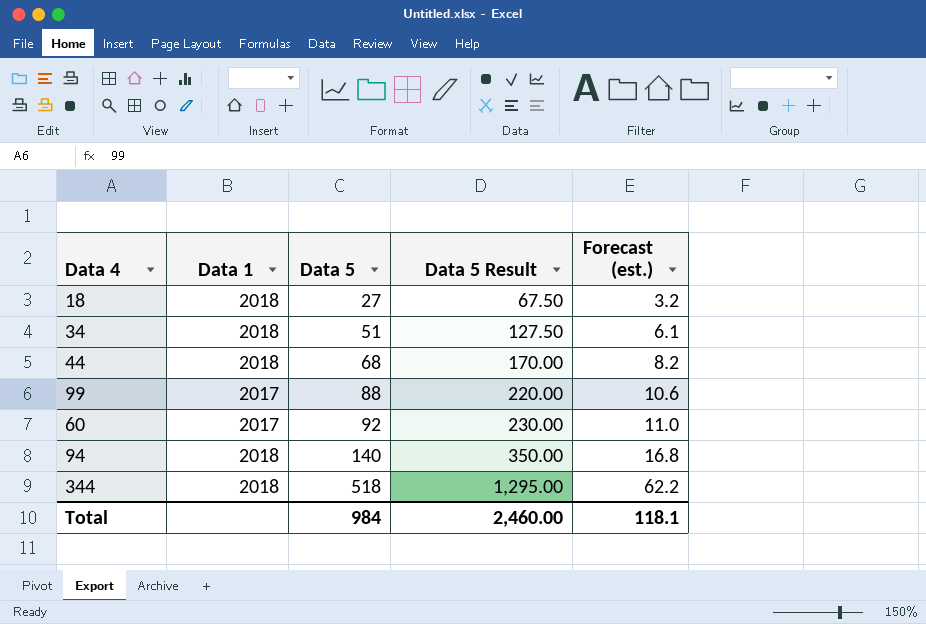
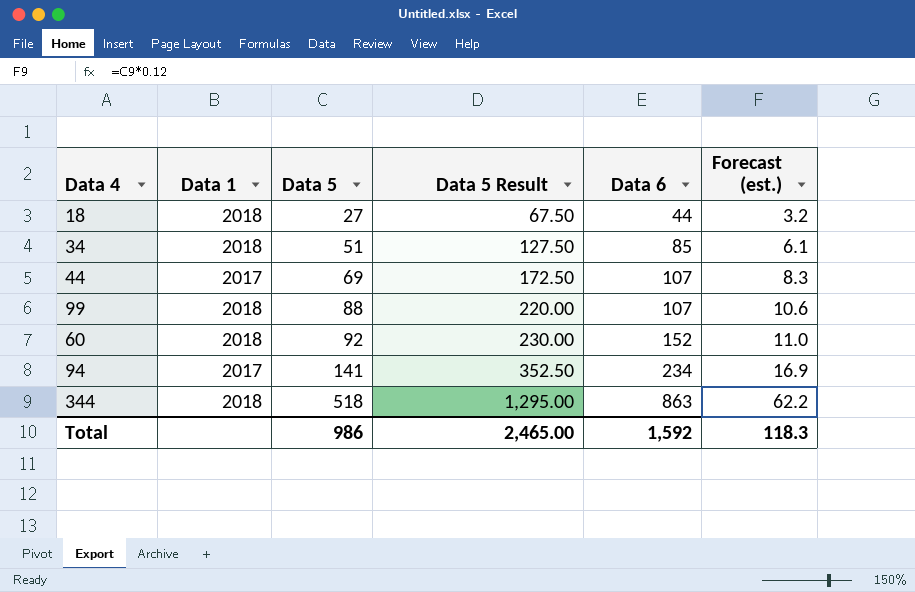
column Data 6 | position: none -> 5
44 | Data 1: 2018 -> 2017
44 | Data 5: 68 -> 69
44 | Data 5 Result: 170.00 -> 172.50
44 | Forecast (est.): 8.2 -> 8.3
99 | Data 1: 2017 -> 2018
60 | Data 1: 2017 -> 2018
94 | Data 1: 2018 -> 2017
94 | Data 5: 140 -> 141
94 | Data 5 Result: 350.00 -> 352.50
94 | Forecast (est.): 16.8 -> 16.9
Total | Data 5: 984 -> 986
Total | Data 5 Result: 2,460.00 -> 2,465.00
Total | Forecast (est.): 118.1 -> 118.3

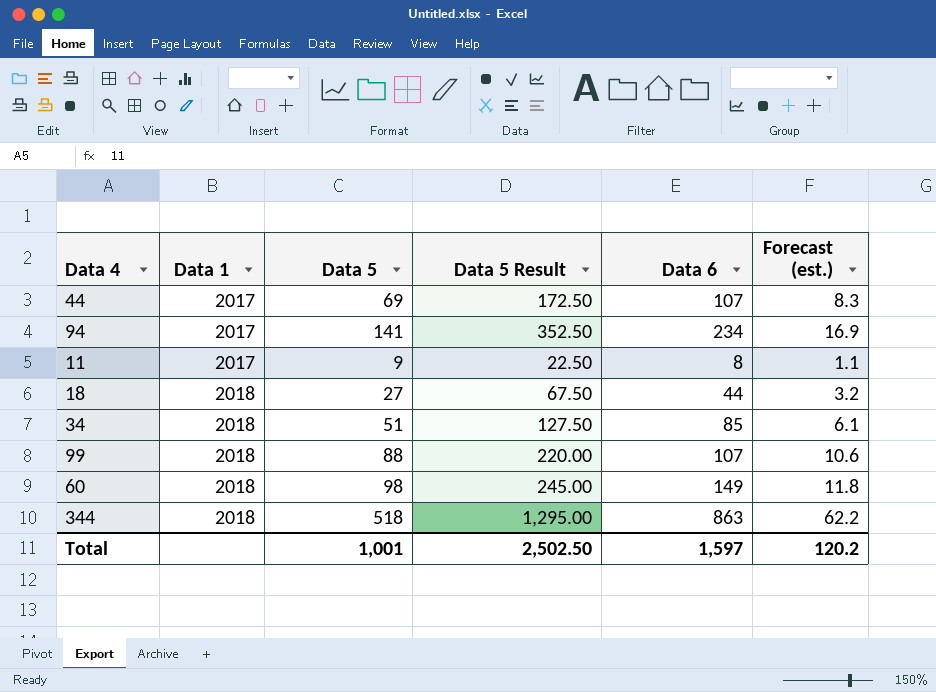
row order: Data 5 ascending -> Data 1 ascending
row 11: none -> 2017 | 9 | 22.50 | 8 | 1.1
60 | Data 5: 92 -> 98
60 | Data 5 Result: 230.00 -> 245.00
60 | Data 6: 152 -> 149
60 | Forecast (est.): 11.0 -> 11.8
Total | Data 5: 986 -> 1,001
Total | Data 5 Result: 2,465.00 -> 2,502.50
Total | Data 6: 1,592 -> 1,597
Total | Forecast (est.): 118.3 -> 120.2

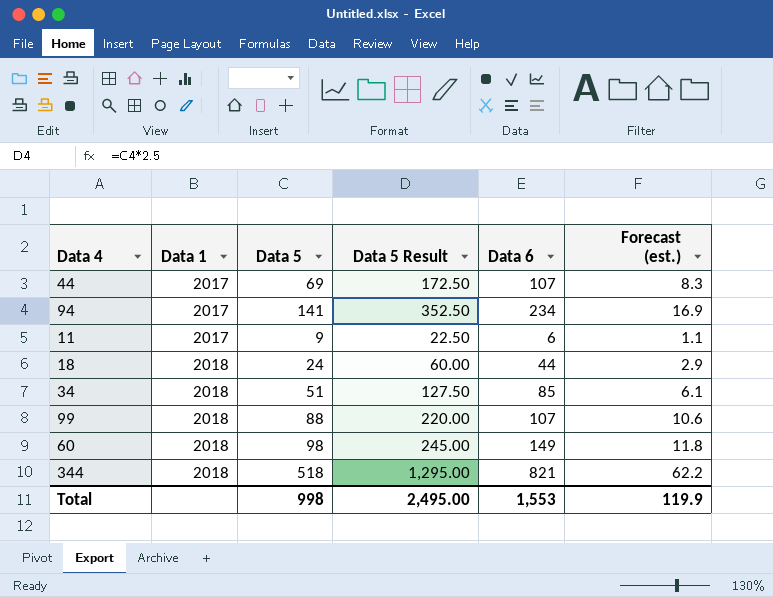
11 | Data 6: 8 -> 6
18 | Data 5: 27 -> 24
18 | Data 5 Result: 67.50 -> 60.00
18 | Forecast (est.): 3.2 -> 2.9
344 | Data 6: 863 -> 821
Total | Data 5: 1,001 -> 998
Total | Data 5 Result: 2,502.50 -> 2,495.00
Total | Data 6: 1,597 -> 1,553
Total | Forecast (est.): 120.2 -> 119.9

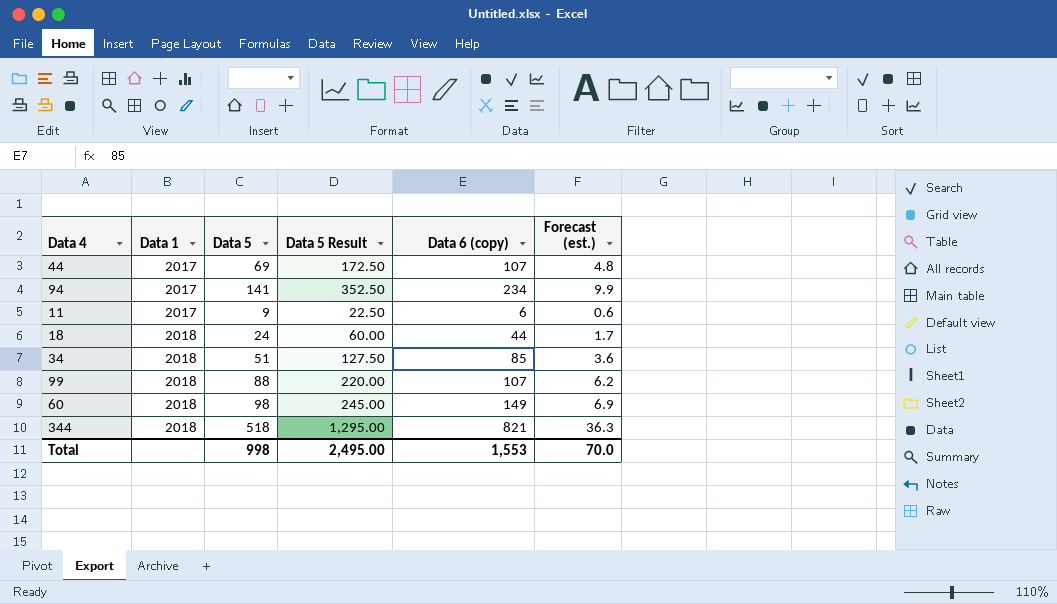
column name: Data 6 -> Data 6 (copy)
column Forecast (est.) | formula: [Data 5] * 0.12 -> [Data 5] * 0.07
Total | Forecast (est.): 119.9 -> 70.0

